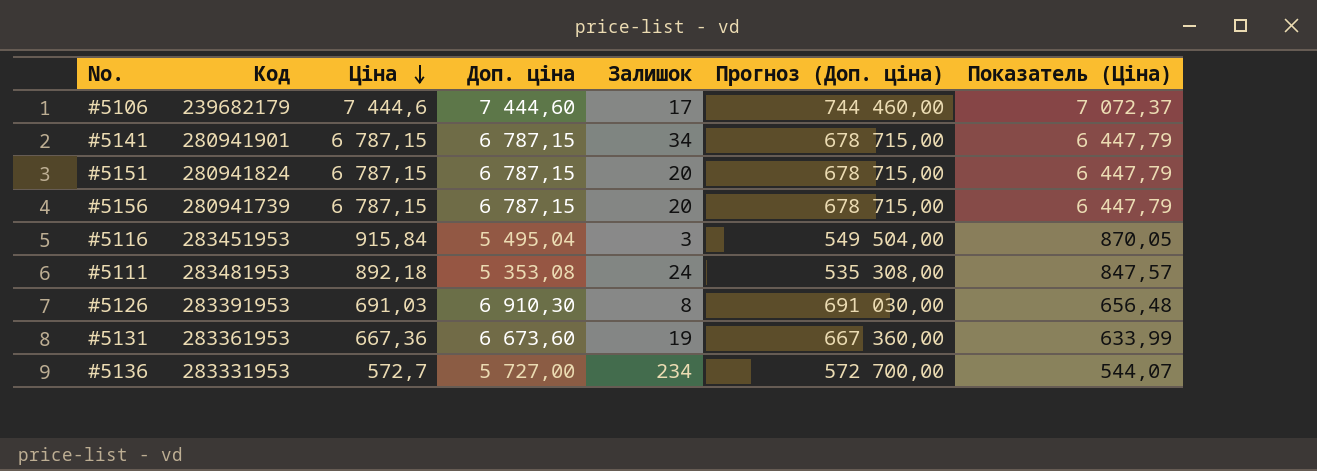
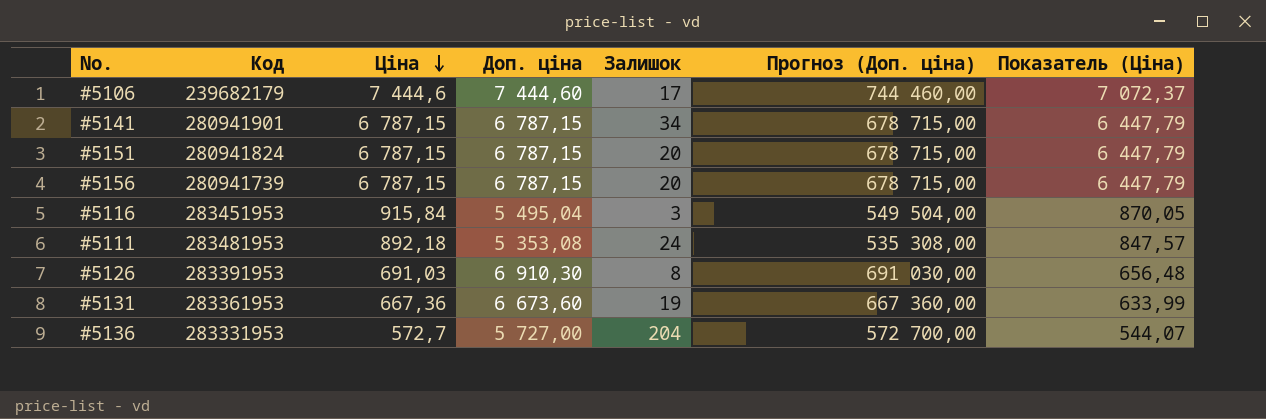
#5136 | Залишок: 234 -> 204

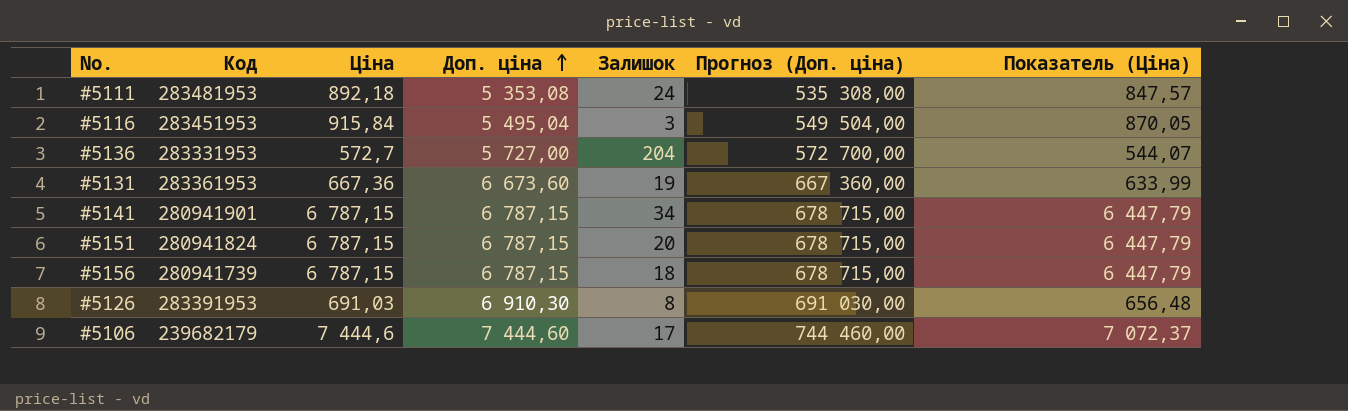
row order: Ціна descending -> Доп. ціна ascending
#5156 | Залишок: 20 -> 18

